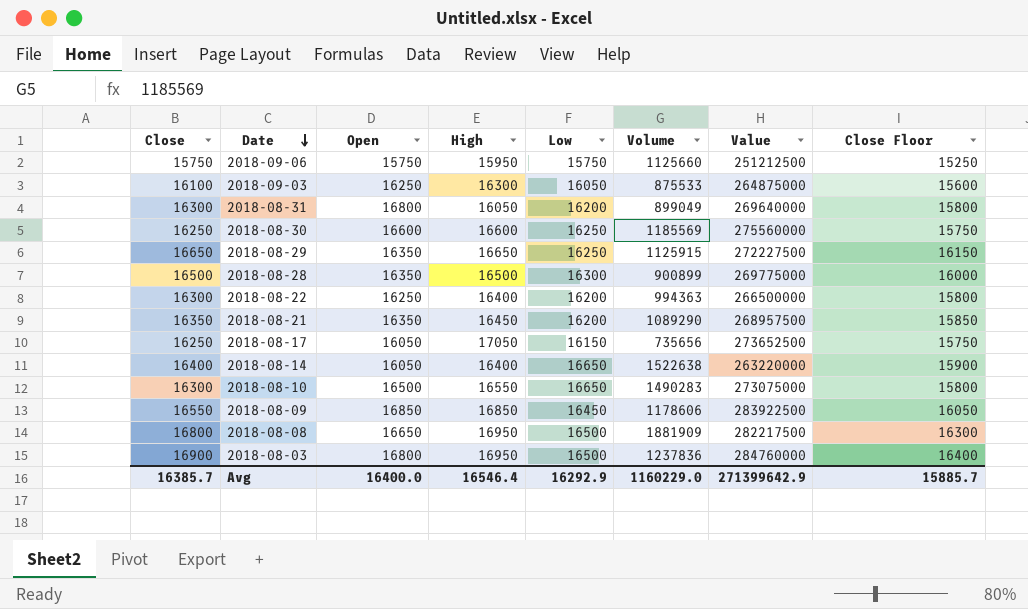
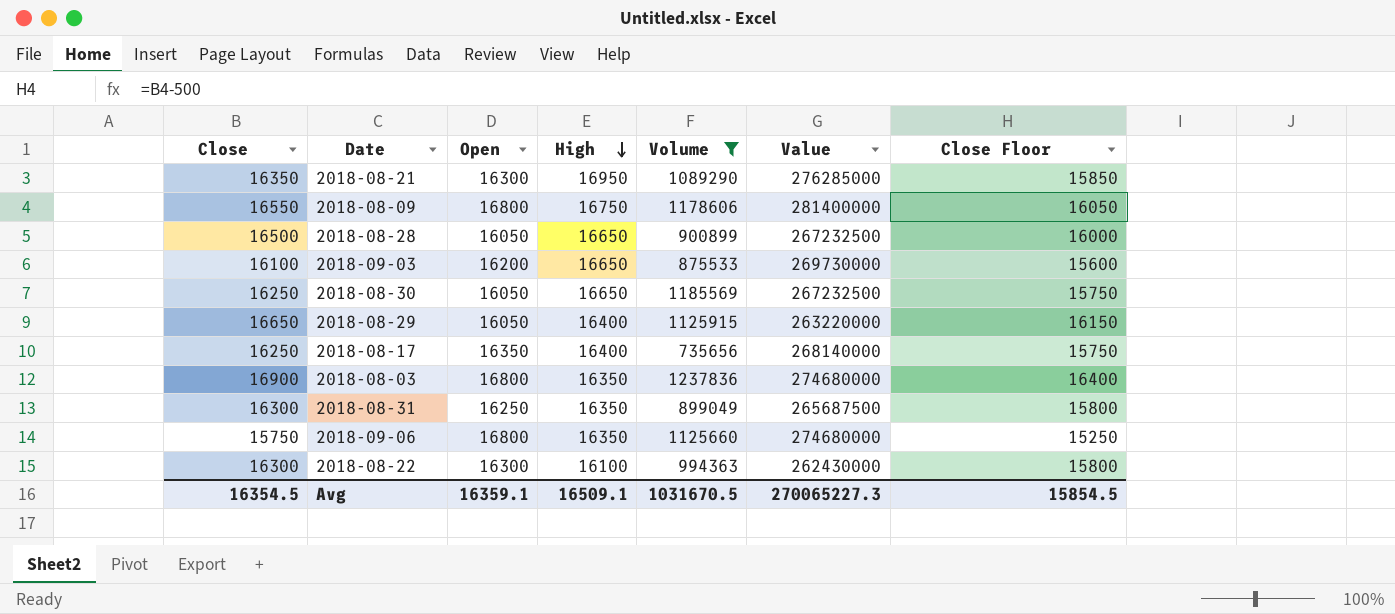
filter: none -> Volume <= 1237836
row order: Date descending -> High descending
column Low | position: 5 -> none
2018-08-21 | Open: 16350 -> 16300
2018-08-21 | High: 16450 -> 16950
2018-08-21 | Value: 268957500 -> 276285000
2018-08-09 | Open: 16850 -> 16800
2018-08-09 | High: 16850 -> 16750
2018-08-09 | Value: 283922500 -> 281400000
2018-08-28 | Open: 16350 -> 16050
2018-08-28 | High: 16500 -> 16650
2018-08-28 | Value: 269775000 -> 267232500
2018-09-03 | Open: 16250 -> 16200
2018-09-03 | High: 16300 -> 16650
2018-09-03 | Value: 264875000 -> 269730000
2018-08-30 | Open: 16600 -> 16050
2018-08-30 | High: 16600 -> 16650
2018-08-30 | Value: 275560000 -> 267232500
2018-08-29 | Open: 16350 -> 16050
2018-08-29 | High: 16650 -> 16400
2018-08-29 | Value: 272227500 -> 263220000
2018-08-17 | Open: 16050 -> 16350
2018-08-17 | High: 17050 -> 16400
2018-08-17 | Value: 273652500 -> 268140000
2018-08-03 | High: 16950 -> 16350
2018-08-03 | Value: 284760000 -> 274680000
2018-08-31 | Open: 16800 -> 16250
2018-08-31 | High: 16050 -> 16350
2018-08-31 | Value: 269640000 -> 265687500
2018-09-06 | Open: 15750 -> 16800
2018-09-06 | High: 15950 -> 16350
2018-09-06 | Value: 251212500 -> 274680000
2018-08-22 | Open: 16250 -> 16300
2018-08-22 | High: 16400 -> 16100
2018-08-22 | Value: 266500000 -> 262430000
Avg | Close: 16385.7 -> 16354.5
Avg | Open: 16400.0 -> 16359.1
Avg | High: 16546.4 -> 16509.1
Avg | Volume: 1160229.0 -> 1031670.5
Avg | Value: 271399642.9 -> 270065227.3
Avg | Close Floor: 15885.7 -> 15854.5

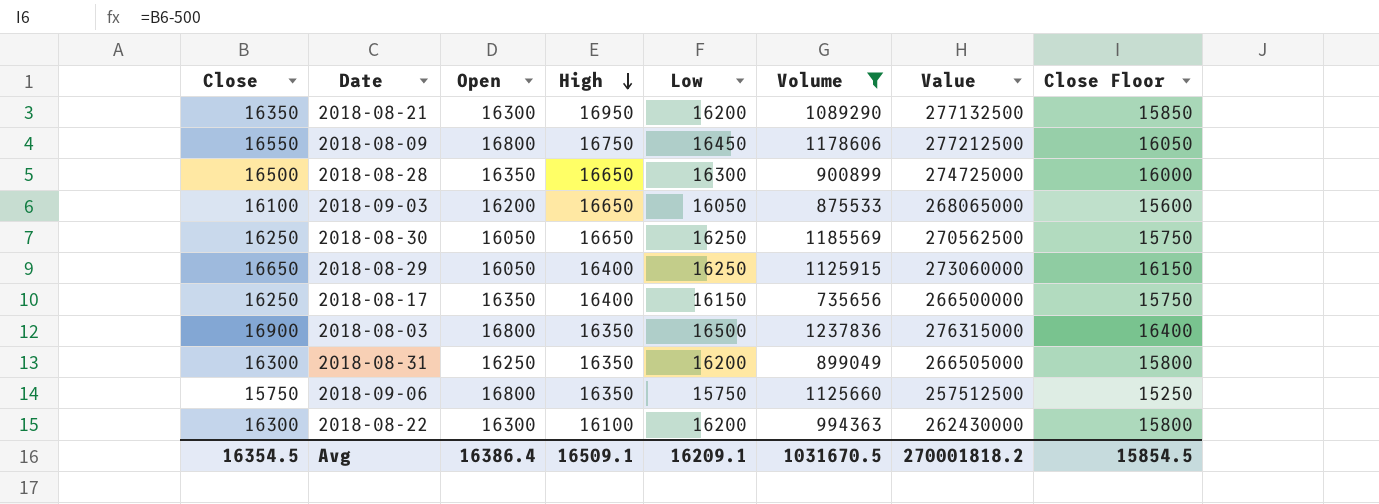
column Low | position: none -> 5
column Value | formula: [Open] * [High] -> [Close] * [High]
2018-08-28 | Open: 16050 -> 16350
Avg | Open: 16359.1 -> 16386.4
Avg | Value: 270065227.3 -> 270001818.2

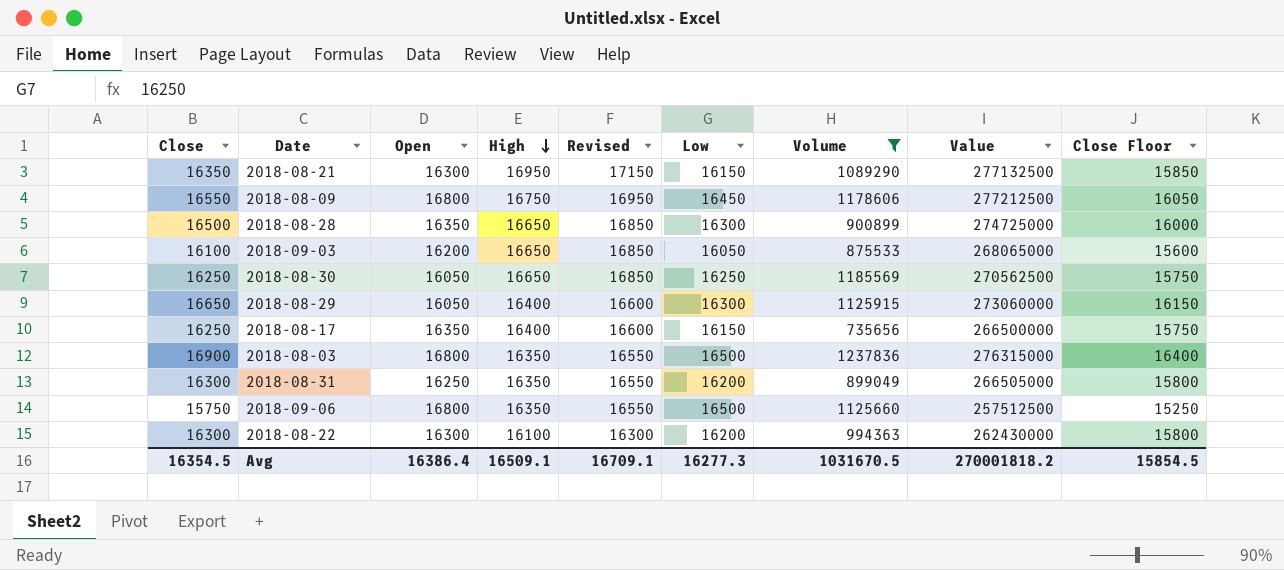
column Revised | formula: none -> [High] + 200
2018-08-21 | Low: 16200 -> 16150
2018-08-29 | Low: 16250 -> 16300
2018-09-06 | Low: 15750 -> 16500
Avg | Low: 16209.1 -> 16277.3

